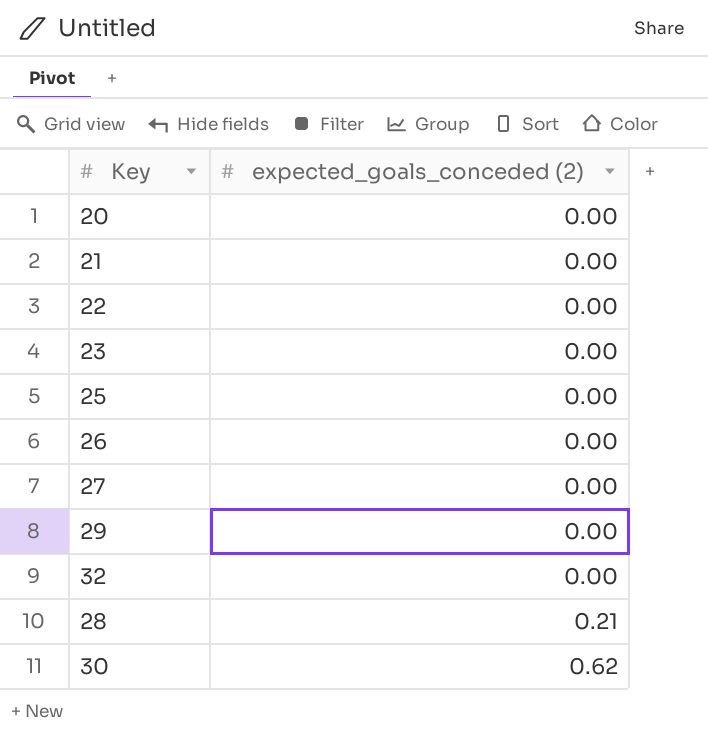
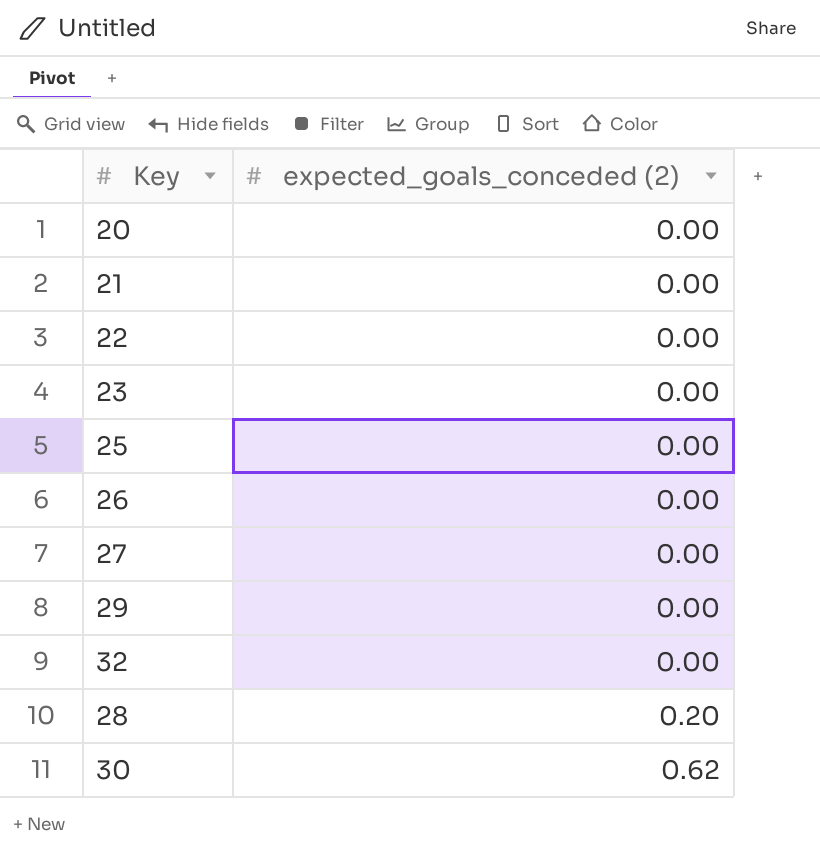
28 | expected_goals_conceded (2): 0.21 -> 0.20

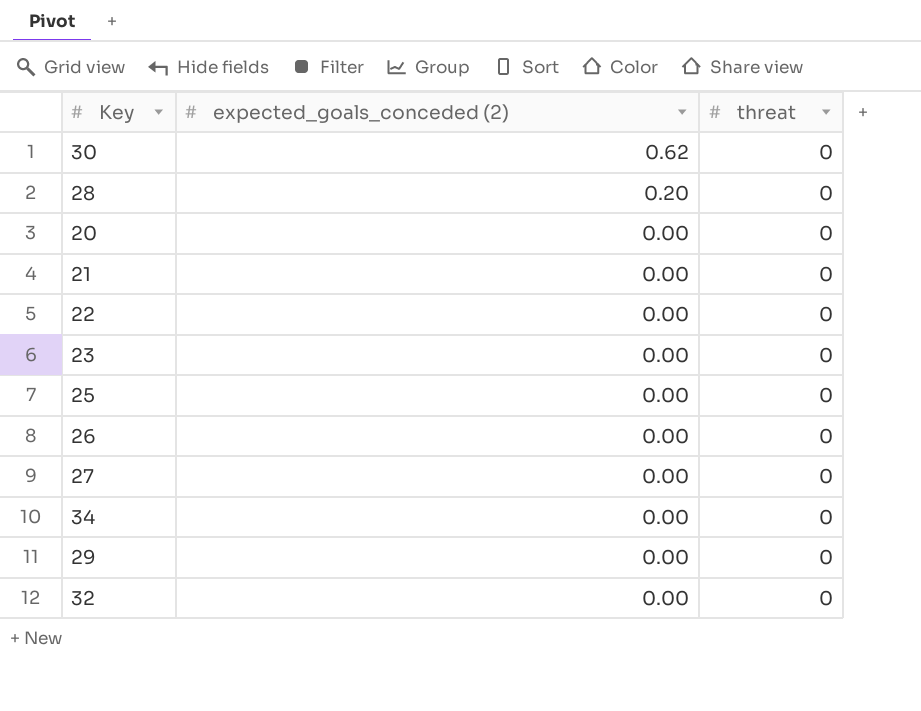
row order: expected_goals_conceded (2) ascending -> expected_goals_conceded (2) descending
column threat | position: none -> 3
row 34: none -> 0.00 | 0

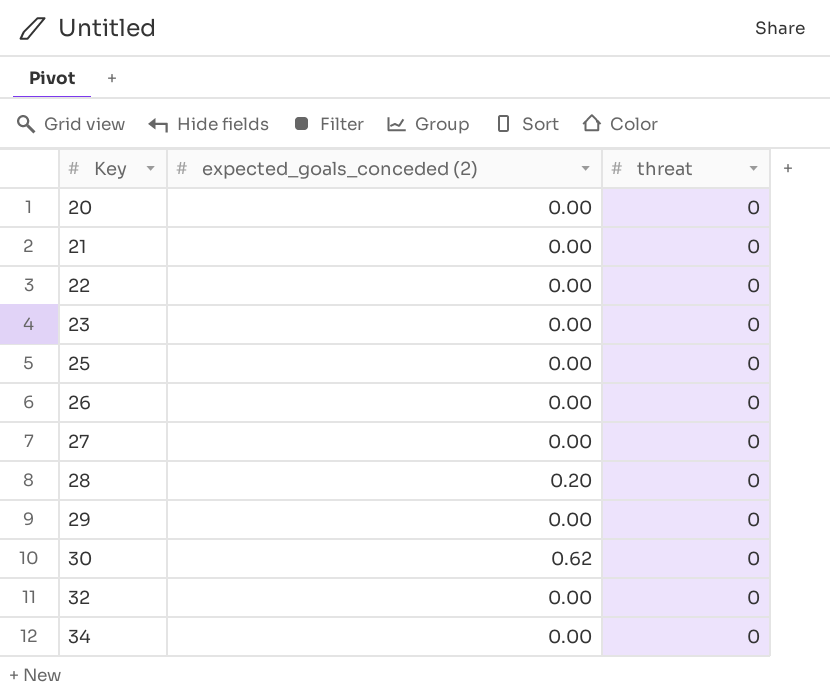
row order: expected_goals_conceded (2) descending -> Key ascending

